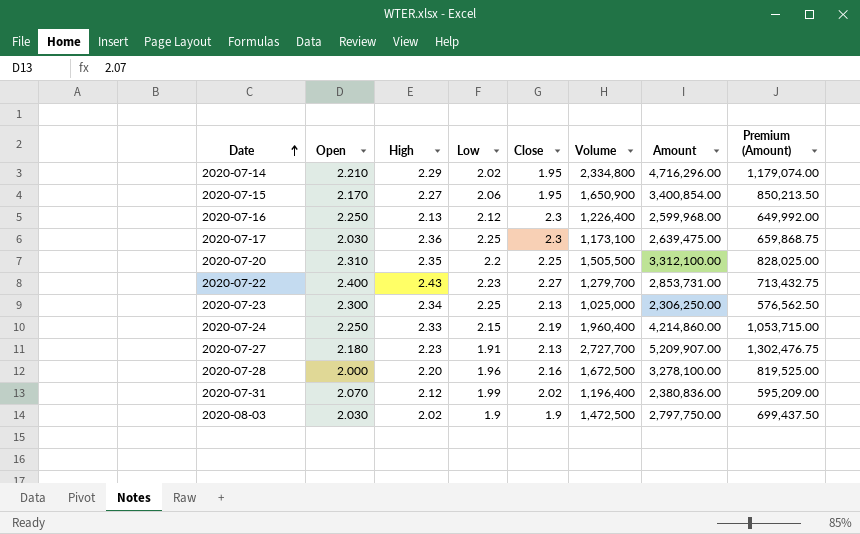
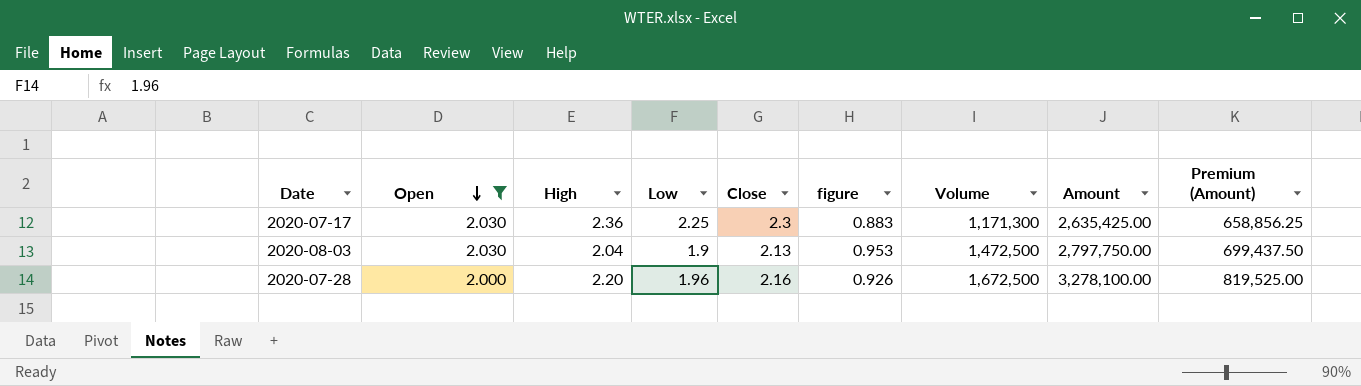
filter: none -> Open <= 2.030
row order: Date ascending -> Open descending
column figure | formula: none -> [Open] / [Close]
2020-07-17 | Volume: 1,173,100 -> 1,171,300
2020-07-17 | Amount: 2,639,475.00 -> 2,635,425.00
2020-07-17 | Premium (Amount): 659,868.75 -> 658,856.25
2020-08-03 | High: 2.02 -> 2.04
2020-08-03 | Close: 1.9 -> 2.13

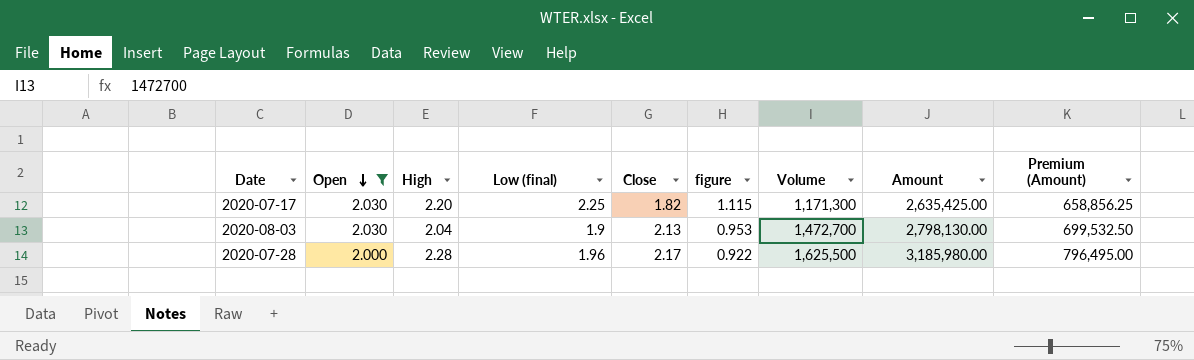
column name: Low -> Low (final)
2020-07-17 | High: 2.36 -> 2.20
2020-07-17 | Close: 2.3 -> 1.82
2020-07-17 | figure: 0.883 -> 1.115
2020-08-03 | Volume: 1,472,500 -> 1,472,700
2020-08-03 | Amount: 2,797,750.00 -> 2,798,130.00
2020-08-03 | Premium (Amount): 699,437.50 -> 699,532.50
2020-07-28 | High: 2.20 -> 2.28
2020-07-28 | Close: 2.16 -> 2.17
2020-07-28 | figure: 0.926 -> 0.922
2020-07-28 | Volume: 1,672,500 -> 1,625,500
2020-07-28 | Amount: 3,278,100.00 -> 3,185,980.00
2020-07-28 | Premium (Amount): 819,525.00 -> 796,495.00

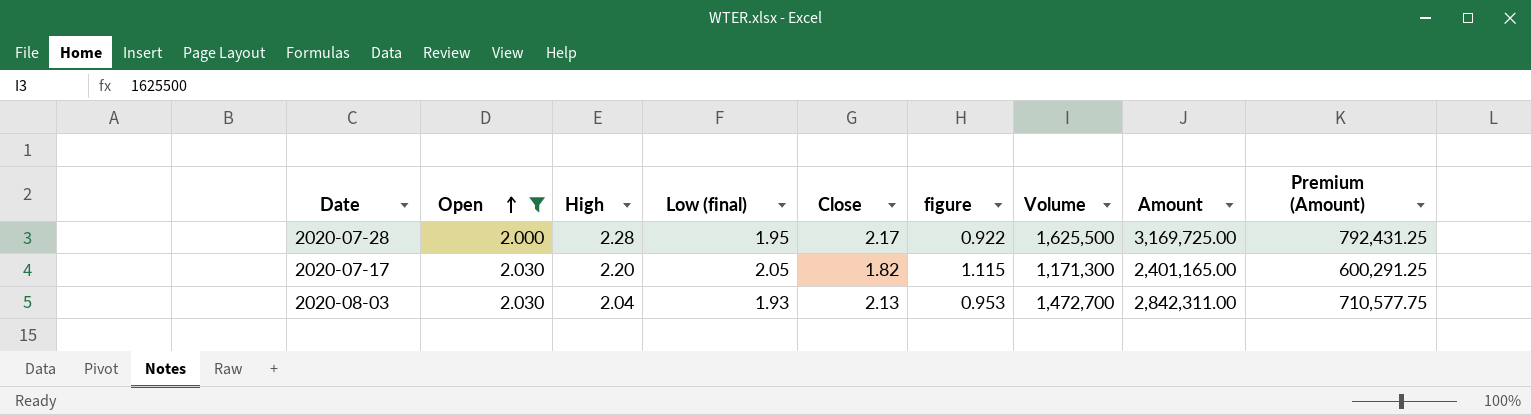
row order: Open descending -> Open ascending
2020-07-28 | Low (final): 1.96 -> 1.95
2020-07-28 | Amount: 3,185,980.00 -> 3,169,725.00
2020-07-28 | Premium (Amount): 796,495.00 -> 792,431.25
2020-07-17 | Low (final): 2.25 -> 2.05
2020-07-17 | Amount: 2,635,425.00 -> 2,401,165.00
2020-07-17 | Premium (Amount): 658,856.25 -> 600,291.25
2020-08-03 | Low (final): 1.9 -> 1.93
2020-08-03 | Amount: 2,798,130.00 -> 2,842,311.00
2020-08-03 | Premium (Amount): 699,532.50 -> 710,577.75

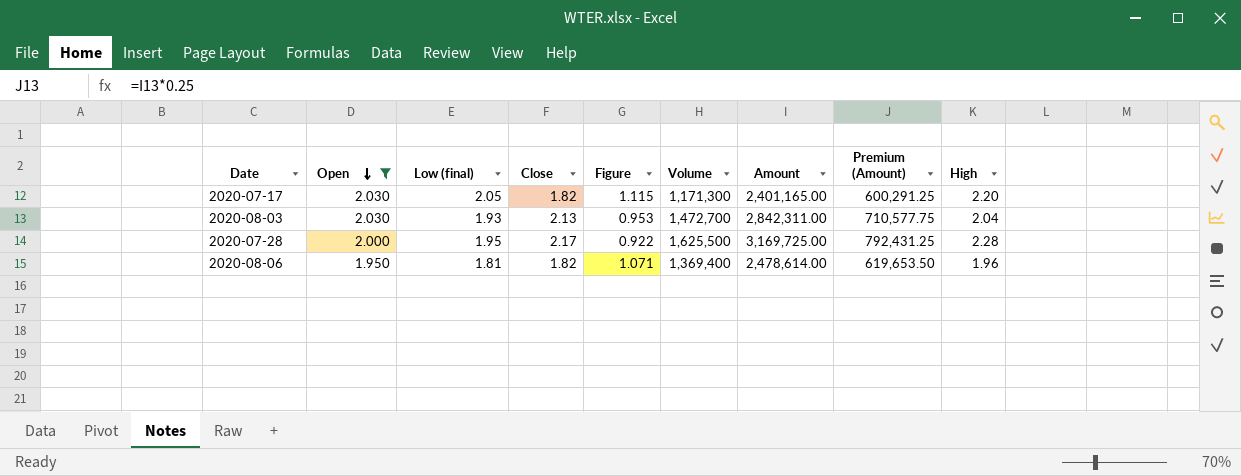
row order: Open ascending -> Open descending
column name: figure -> Figure
column High | position: 3 -> 9
row 2020-08-06: none -> 1.950 | 1.81 | 1.82 | 1.071 | 1,369,400 | 2,478,614.00 | 619,653.50 | 1.96

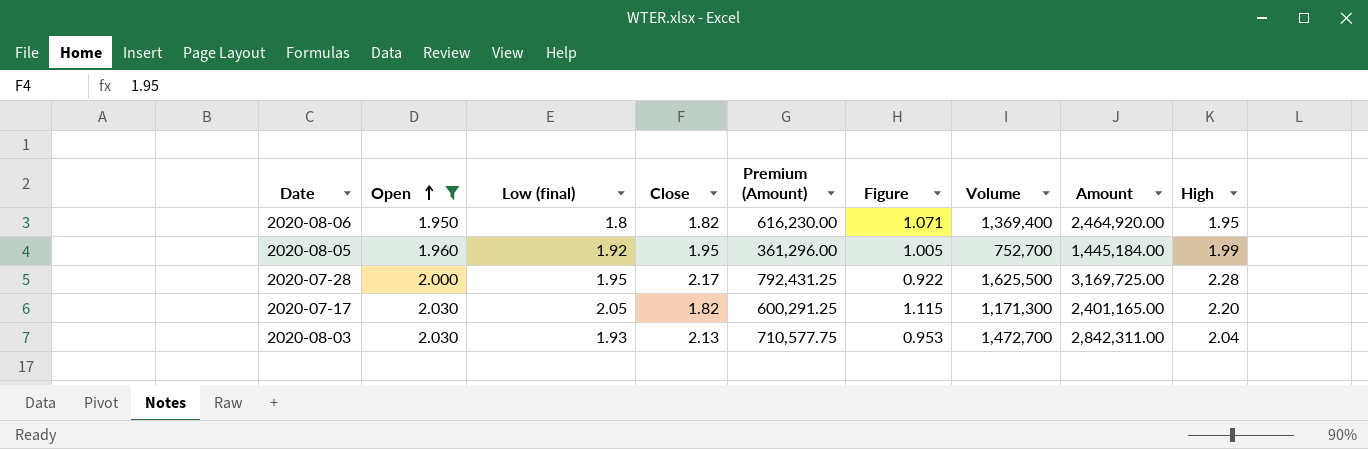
row order: Open descending -> Open ascending
column Premium (Amount) | position: 8 -> 5
2020-08-06 | Low (final): 1.81 -> 1.8
2020-08-06 | Premium (Amount): 619,653.50 -> 616,230.00
2020-08-06 | Amount: 2,478,614.00 -> 2,464,920.00
2020-08-06 | High: 1.96 -> 1.95
row 2020-08-05: none -> 1.960 | 1.92 | 1.95 | 361,296.00 | 1.005 | 752,700 | 1,445,184.00 | 1.99

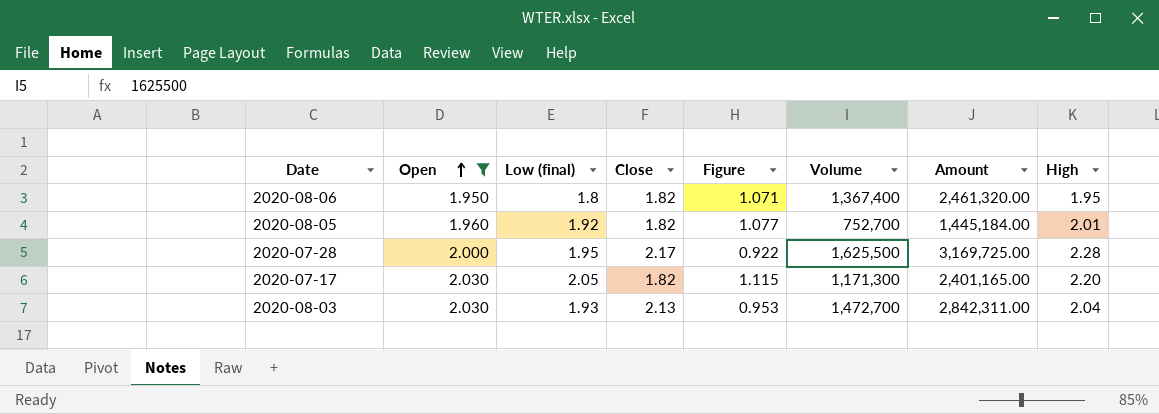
column Premium (Amount) | formula: [Amount] * 0.25 -> none
2020-08-06 | Volume: 1,369,400 -> 1,367,400
2020-08-06 | Amount: 2,464,920.00 -> 2,461,320.00
2020-08-05 | Close: 1.95 -> 1.82
2020-08-05 | Figure: 1.005 -> 1.077
2020-08-05 | High: 1.99 -> 2.01

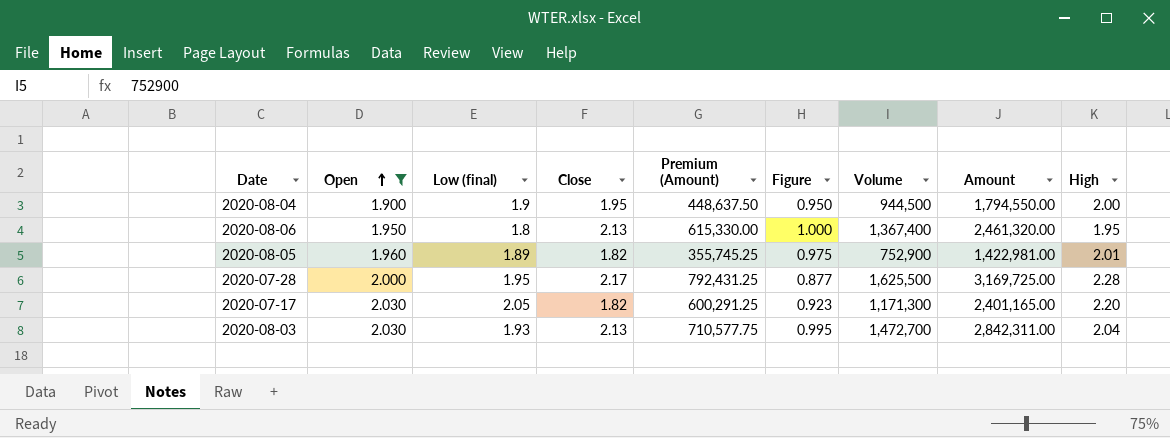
column Premium (Amount) | formula: none -> [Amount] * 0.25
column Figure | formula: [Open] / [Close] -> [Open] / [High]
row 2020-08-04: none -> 1.900 | 1.9 | 1.95 | 448,637.50 | 0.950 | 944,500 | 1,794,550.00 | 2.00
2020-08-06 | Close: 1.82 -> 2.13
2020-08-05 | Low (final): 1.92 -> 1.89
2020-08-05 | Volume: 752,700 -> 752,900
2020-08-05 | Amount: 1,445,184.00 -> 1,422,981.00

